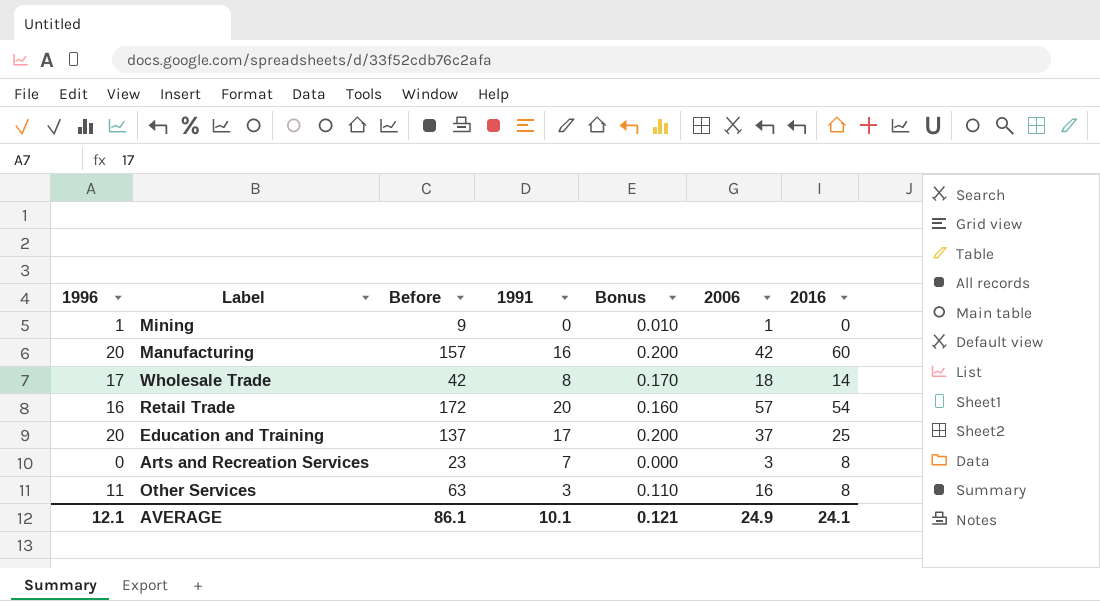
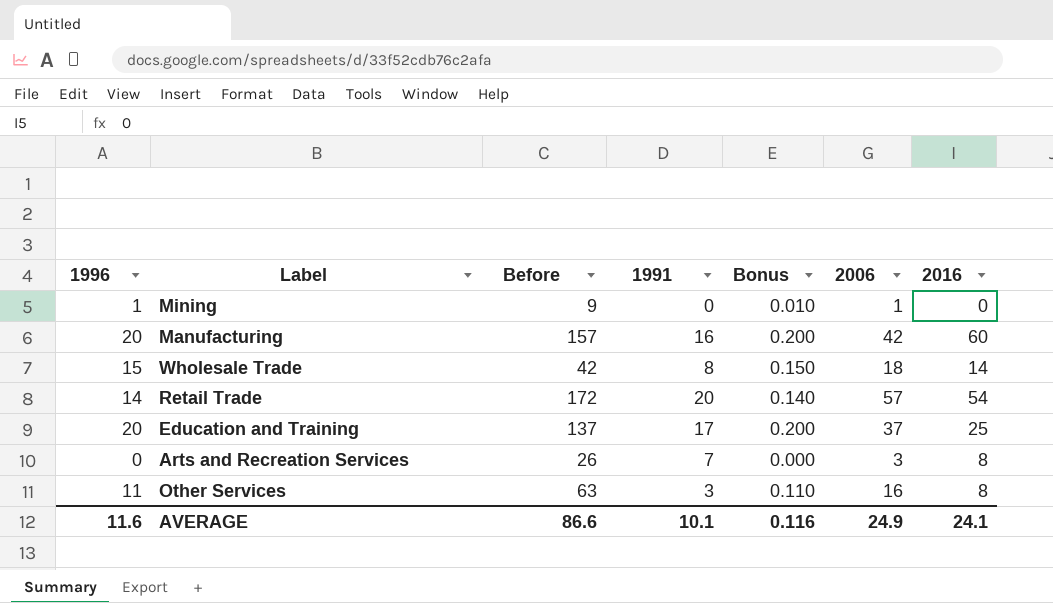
Wholesale Trade | 1996: 17 -> 15
Wholesale Trade | Bonus: 0.170 -> 0.150
Retail Trade | 1996: 16 -> 14
Retail Trade | Bonus: 0.160 -> 0.140
Arts and Recreation Services | Before: 23 -> 26
AVERAGE | 1996: 12.1 -> 11.6
AVERAGE | Before: 86.1 -> 86.6
AVERAGE | Bonus: 0.121 -> 0.116

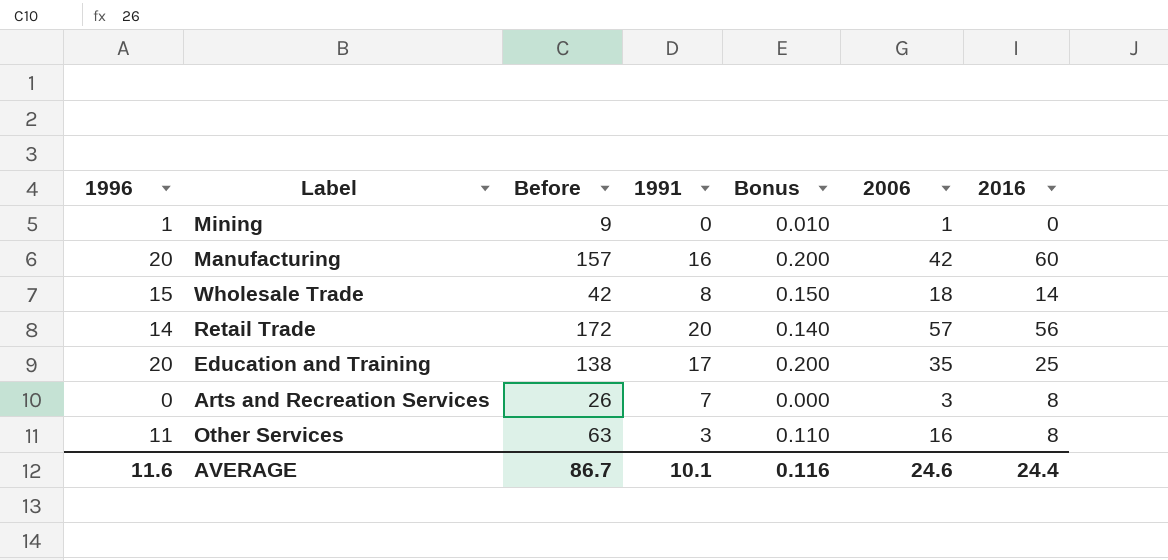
Retail Trade | 2016: 54 -> 56
Education and Training | Before: 137 -> 138
Education and Training | 2006: 37 -> 35
AVERAGE | Before: 86.6 -> 86.7
AVERAGE | 2006: 24.9 -> 24.6
AVERAGE | 2016: 24.1 -> 24.4

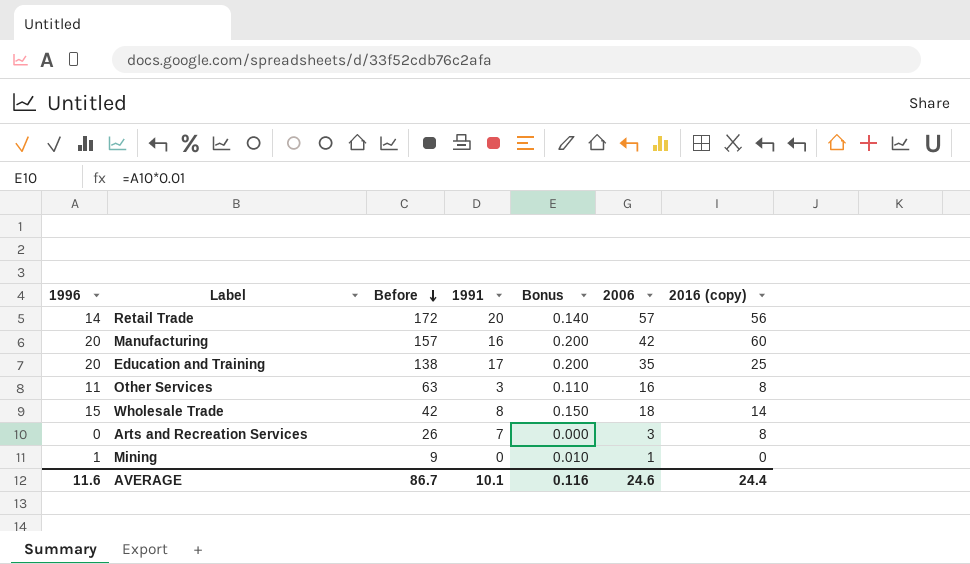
row order: none -> Before descending
column name: 2016 -> 2016 (copy)

